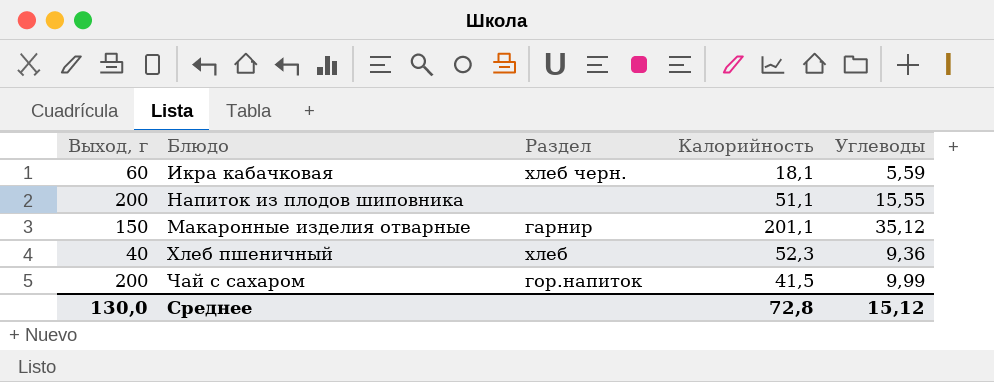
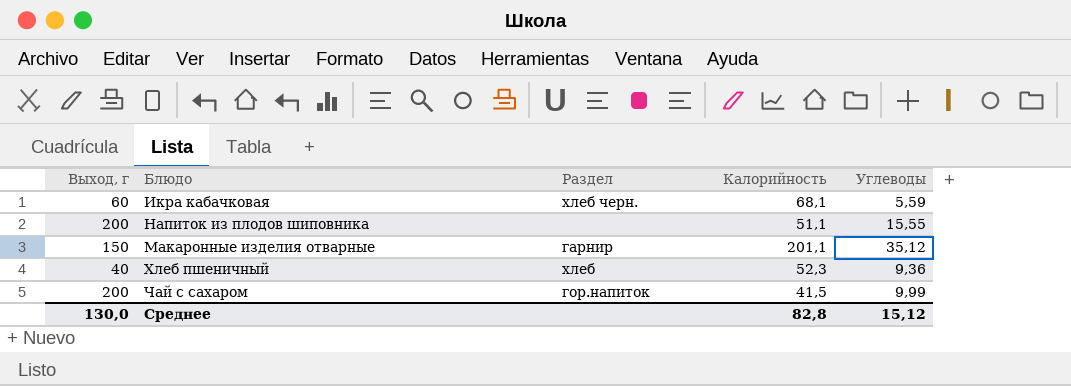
Икра кабачковая | Калорийность: 18,1 -> 68,1
Среднее | Калорийность: 72,8 -> 82,8

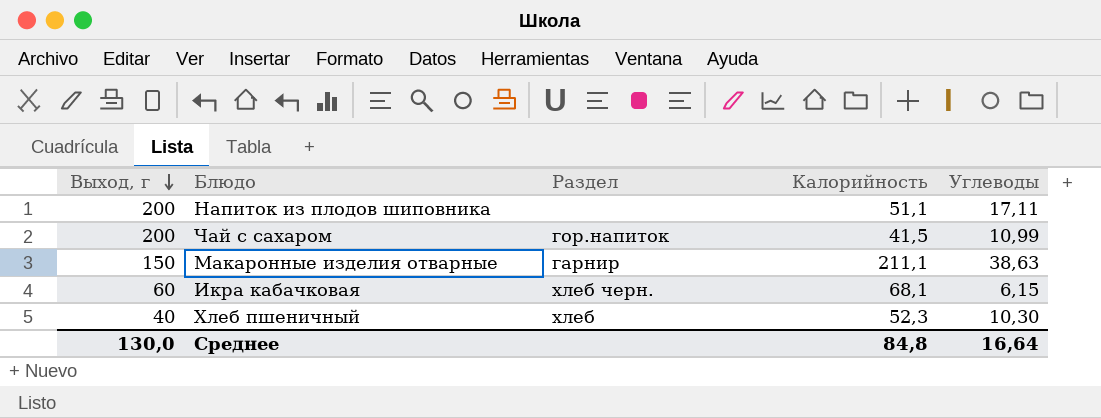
row order: none -> Выход, г descending
Напиток из плодов шиповника | Углеводы: 15,55 -> 17,11
Чай с сахаром | Углеводы: 9,99 -> 10,99
Макаронные изделия отварные | Калорийность: 201,1 -> 211,1
Макаронные изделия отварные | Углеводы: 35,12 -> 38,63
Икра кабачковая | Углеводы: 5,59 -> 6,15
Хлеб пшеничный | Углеводы: 9,36 -> 10,30
Среднее | Калорийность: 82,8 -> 84,8
Среднее | Углеводы: 15,12 -> 16,64

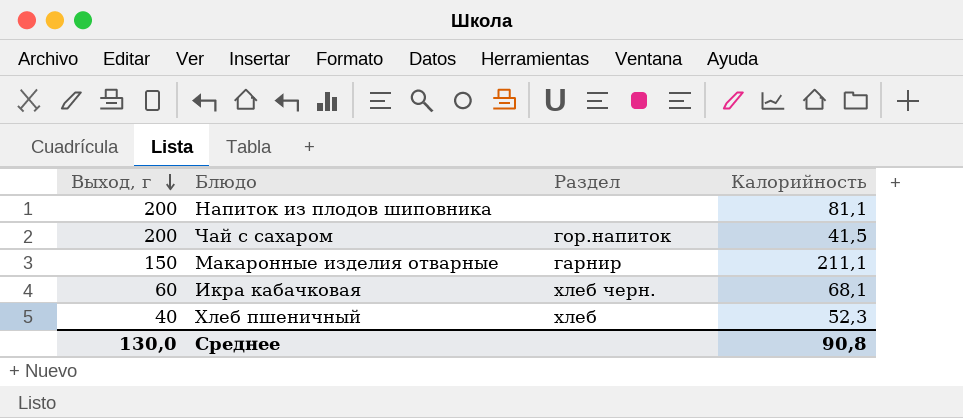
column Углеводы | position: 5 -> none
Напиток из плодов шиповника | Калорийность: 51,1 -> 81,1
Среднее | Калорийность: 84,8 -> 90,8

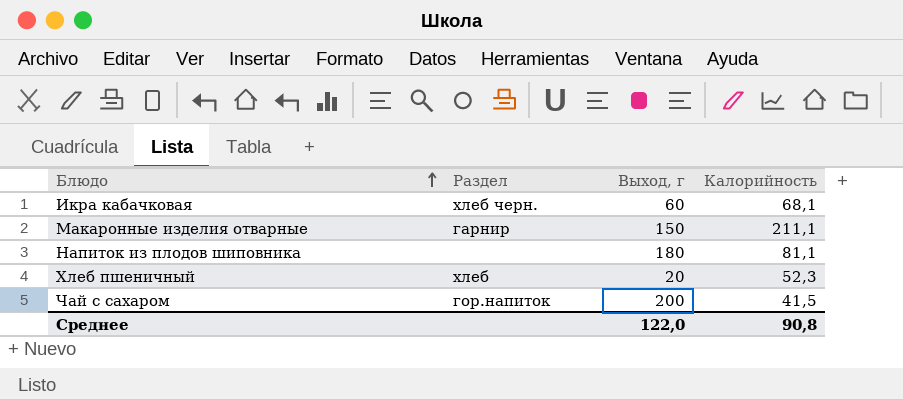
row order: Выход, г descending -> Блюдо ascending
column Выход, г | position: 1 -> 3
Напиток из плодов шиповника | Выход, г: 200 -> 180
Хлеб пшеничный | Выход, г: 40 -> 20
Среднее | Выход, г: 130,0 -> 122,0

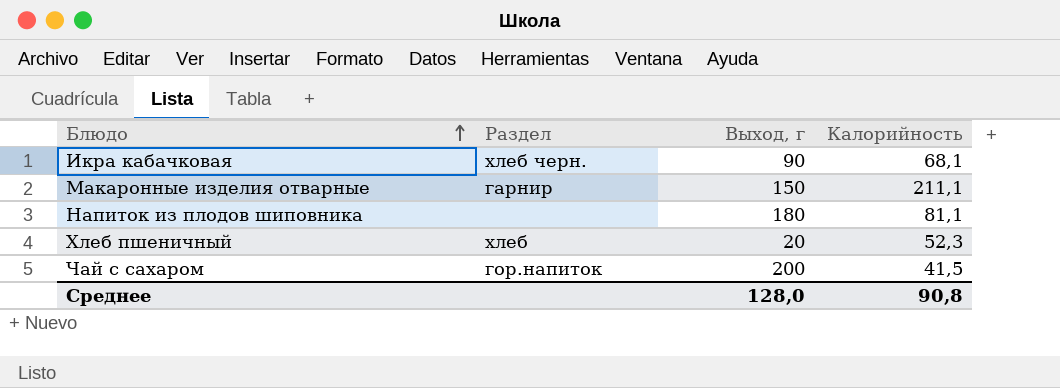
Икра кабачковая | Выход, г: 60 -> 90
Среднее | Выход, г: 122,0 -> 128,0

